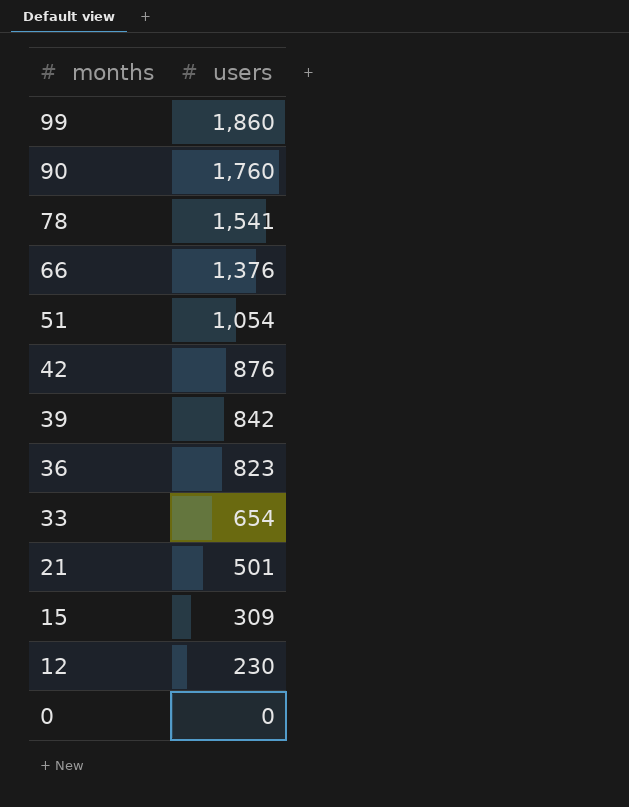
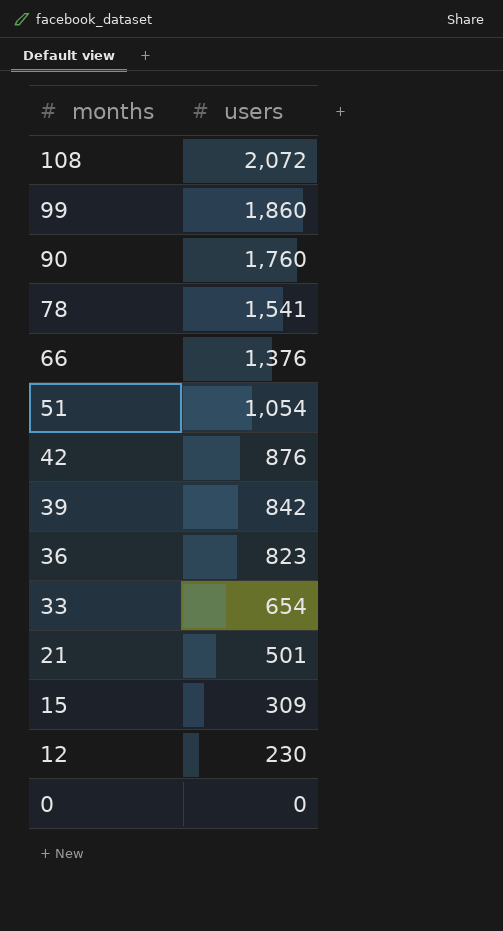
row 108: none -> 2,072

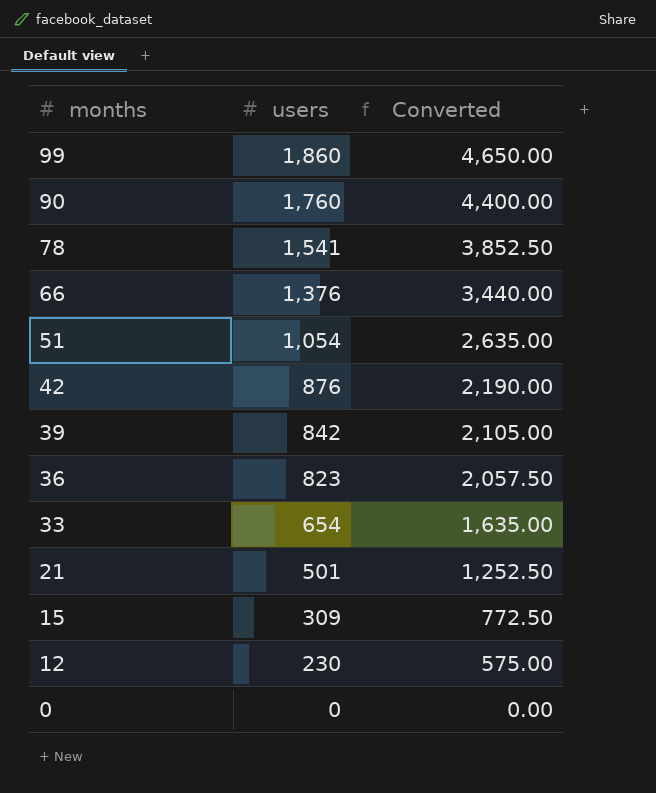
column Converted | formula: none -> [users] * 2.5
row 108: 2,072 -> none

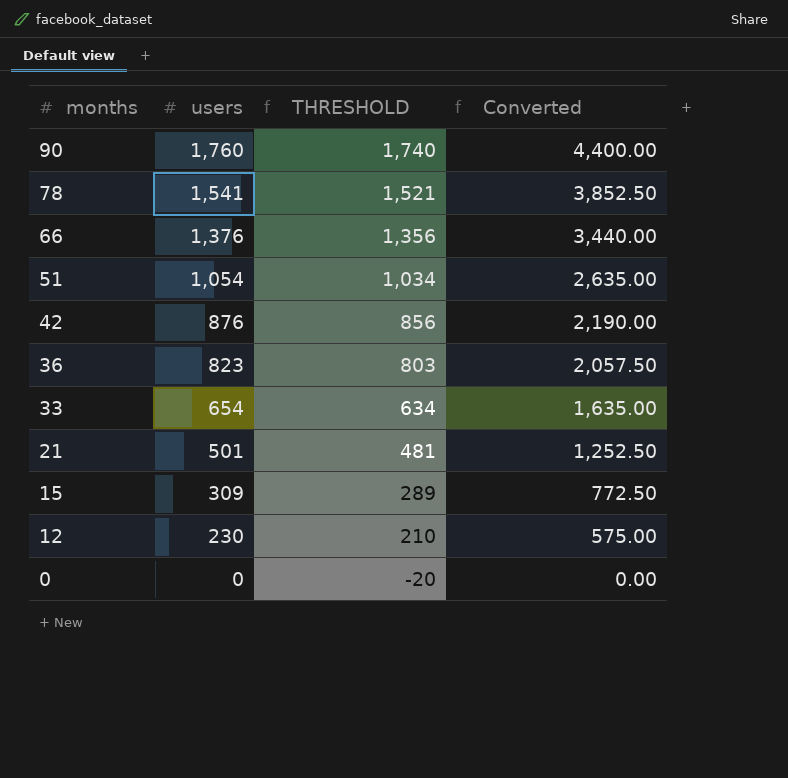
column THRESHOLD | formula: none -> [users] - 20
row 99: 1,860 | 4,650.00 -> none
row 39: 842 | 2,105.00 -> none

